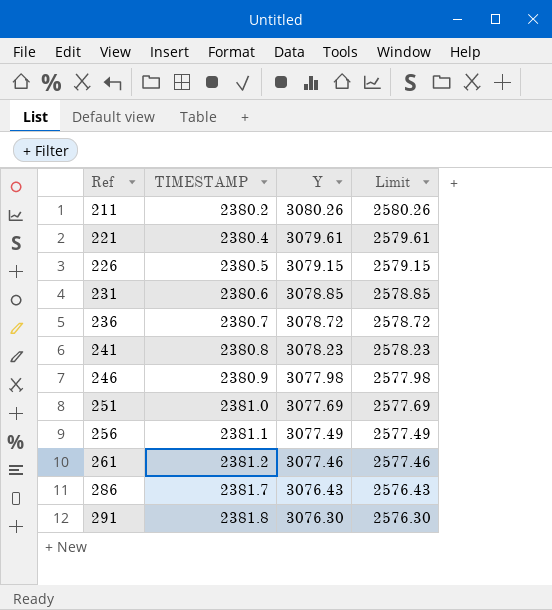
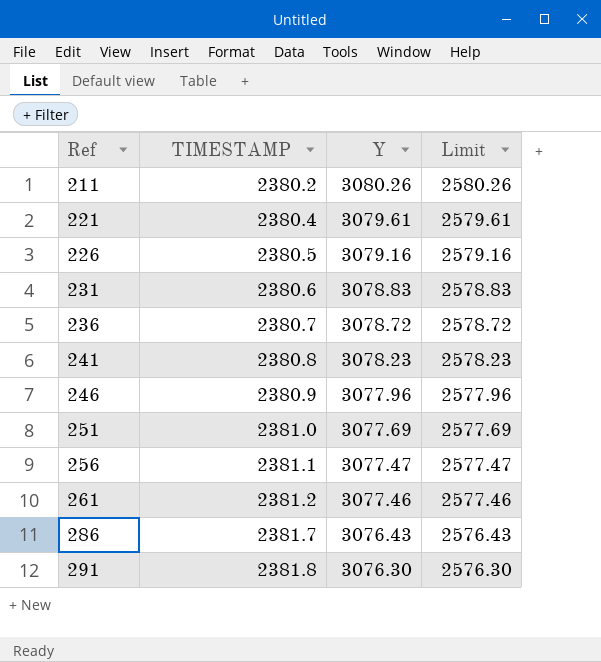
226 | Y: 3079.15 -> 3079.16
226 | Limit: 2579.15 -> 2579.16
231 | Y: 3078.85 -> 3078.83
231 | Limit: 2578.85 -> 2578.83
246 | Y: 3077.98 -> 3077.96
246 | Limit: 2577.98 -> 2577.96
256 | Y: 3077.49 -> 3077.47
256 | Limit: 2577.49 -> 2577.47

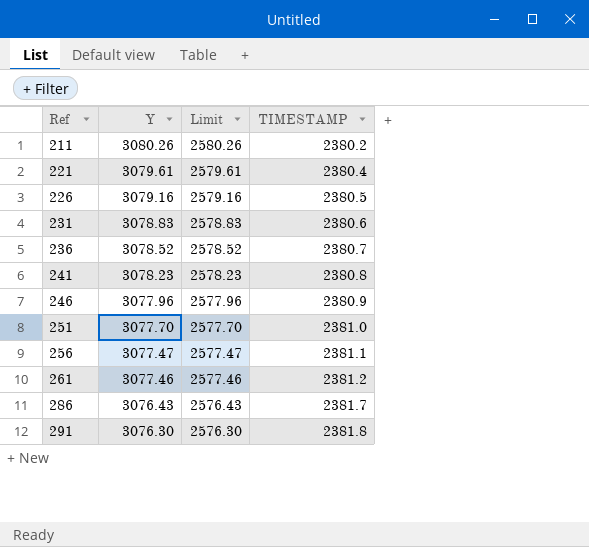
column TIMESTAMP | position: 2 -> 4
236 | Y: 3078.72 -> 3078.52
236 | Limit: 2578.72 -> 2578.52
251 | Y: 3077.69 -> 3077.70
251 | Limit: 2577.69 -> 2577.70

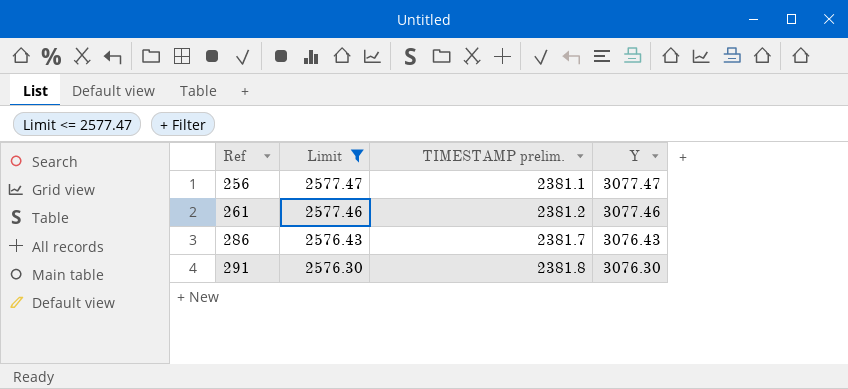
filter: none -> Limit <= 2577.47
column name: TIMESTAMP -> TIMESTAMP prelim.
column Y | position: 2 -> 4

